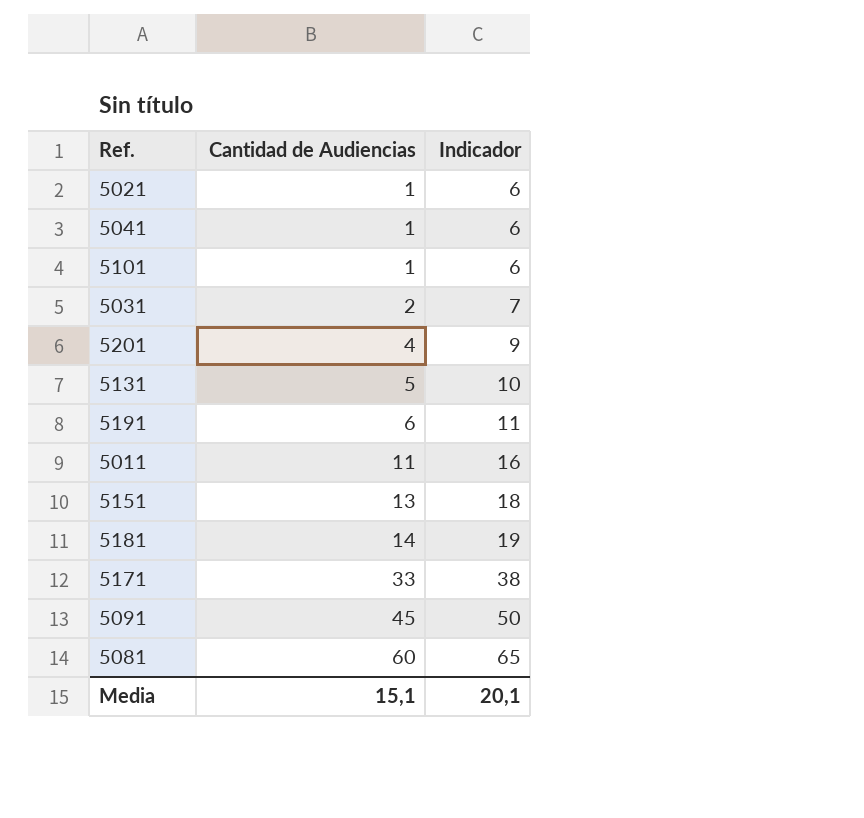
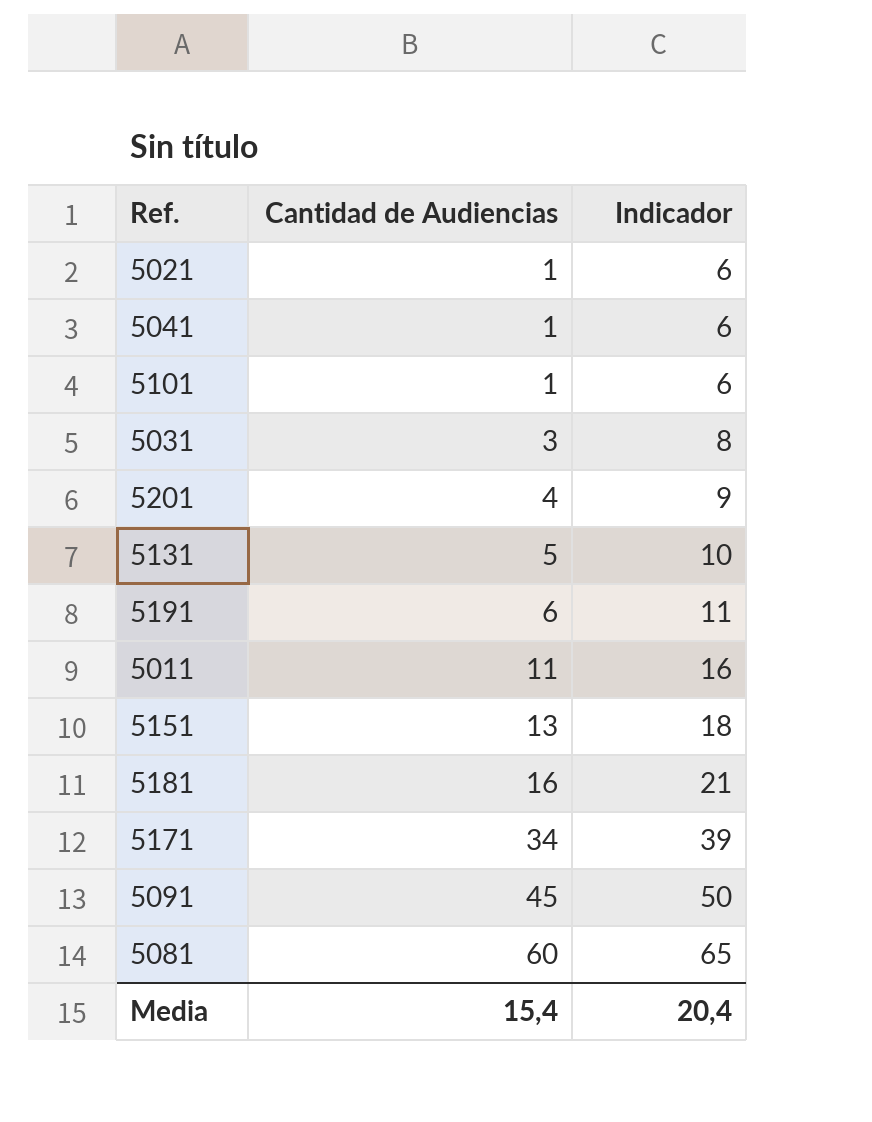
5031 | Cantidad de Audiencias: 2 -> 3
5031 | Indicador: 7 -> 8
5181 | Cantidad de Audiencias: 14 -> 16
5181 | Indicador: 19 -> 21
5171 | Cantidad de Audiencias: 33 -> 34
5171 | Indicador: 38 -> 39
Media | Cantidad de Audiencias: 15,1 -> 15,4
Media | Indicador: 20,1 -> 20,4

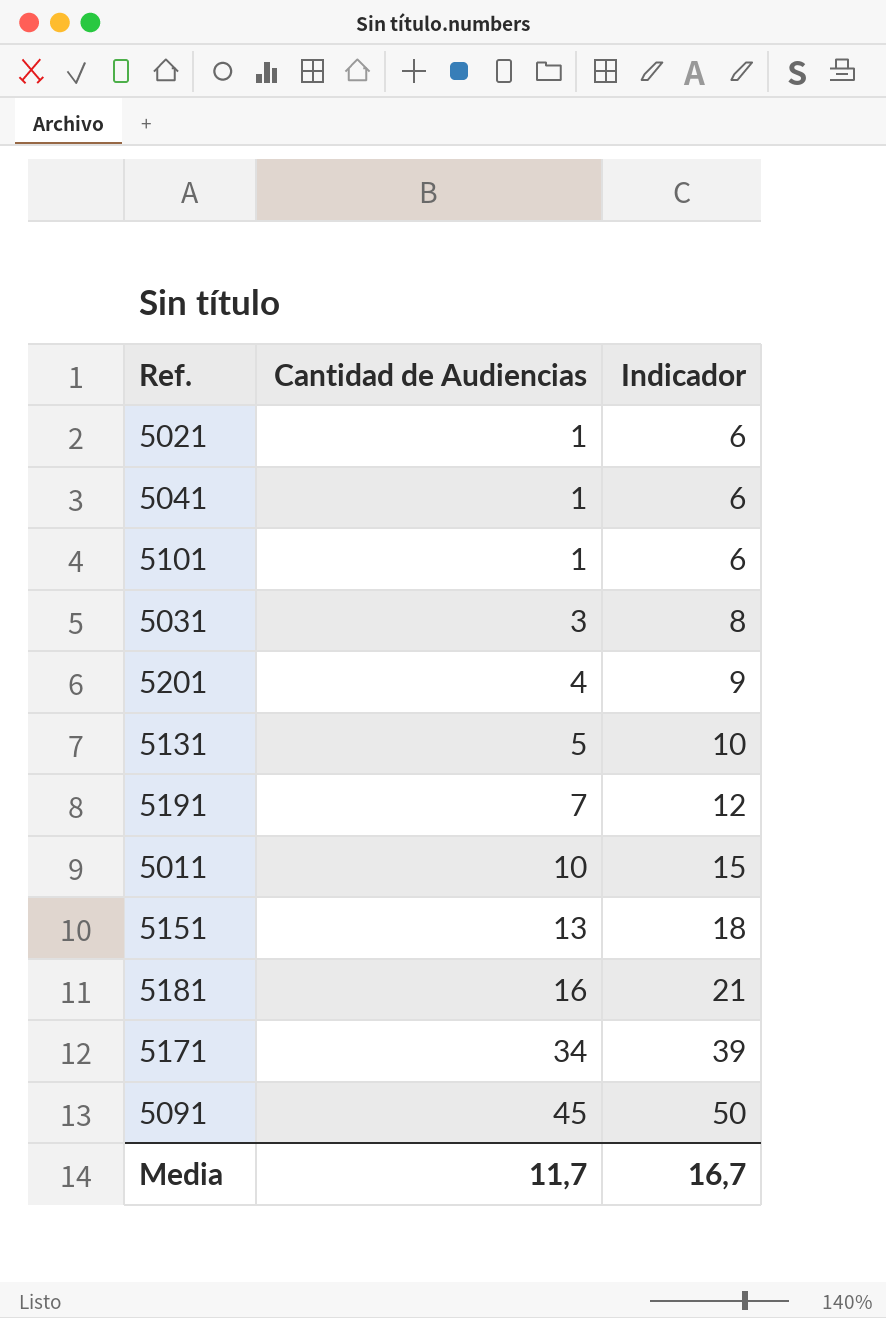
row 5081: 60 | 65 -> none
5191 | Cantidad de Audiencias: 6 -> 7
5191 | Indicador: 11 -> 12
5011 | Cantidad de Audiencias: 11 -> 10
5011 | Indicador: 16 -> 15
Media | Cantidad de Audiencias: 15,4 -> 11,7
Media | Indicador: 20,4 -> 16,7

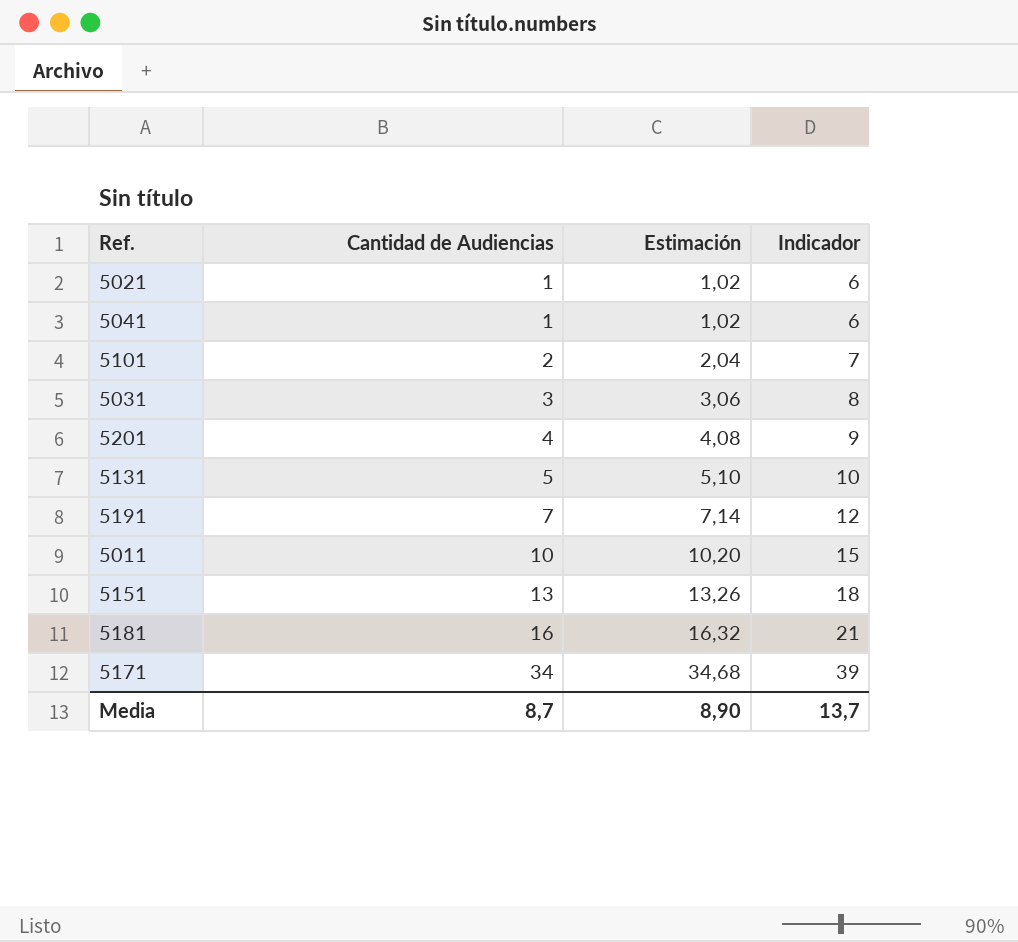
column Estimación | formula: none -> [Cantidad de Audiencias] * 1,02
row 5091: 45 | 50 -> none
5101 | Cantidad de Audiencias: 1 -> 2
5101 | Indicador: 6 -> 7
Media | Cantidad de Audiencias: 11,7 -> 8,7
Media | Indicador: 16,7 -> 13,7

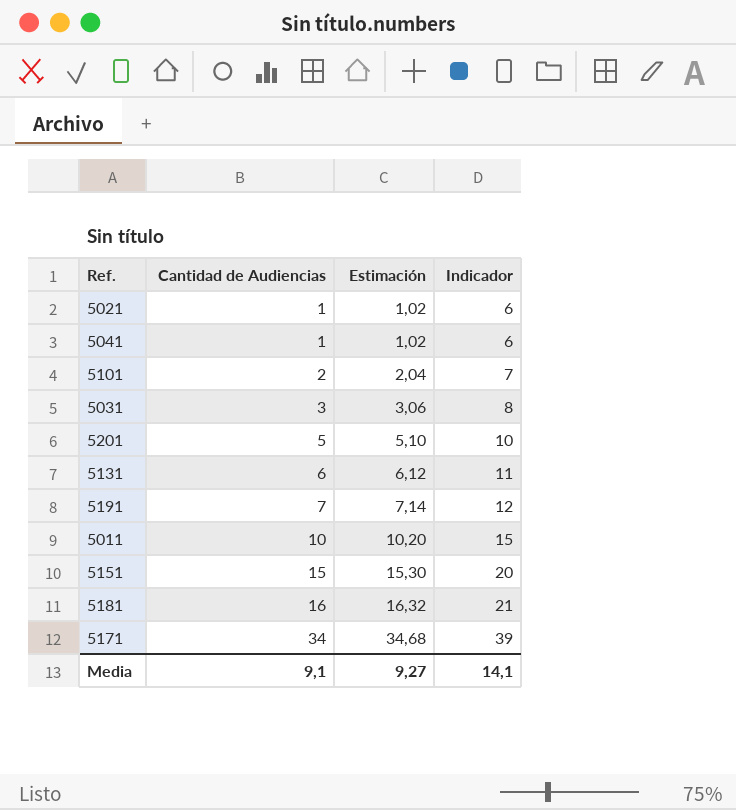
5201 | Cantidad de Audiencias: 4 -> 5
5201 | Estimación: 4,08 -> 5,10
5201 | Indicador: 9 -> 10
5131 | Cantidad de Audiencias: 5 -> 6
5131 | Estimación: 5,10 -> 6,12
5131 | Indicador: 10 -> 11
5151 | Cantidad de Audiencias: 13 -> 15
5151 | Estimación: 13,26 -> 15,30
5151 | Indicador: 18 -> 20
Media | Cantidad de Audiencias: 8,7 -> 9,1
Media | Estimación: 8,90 -> 9,27
Media | Indicador: 13,7 -> 14,1

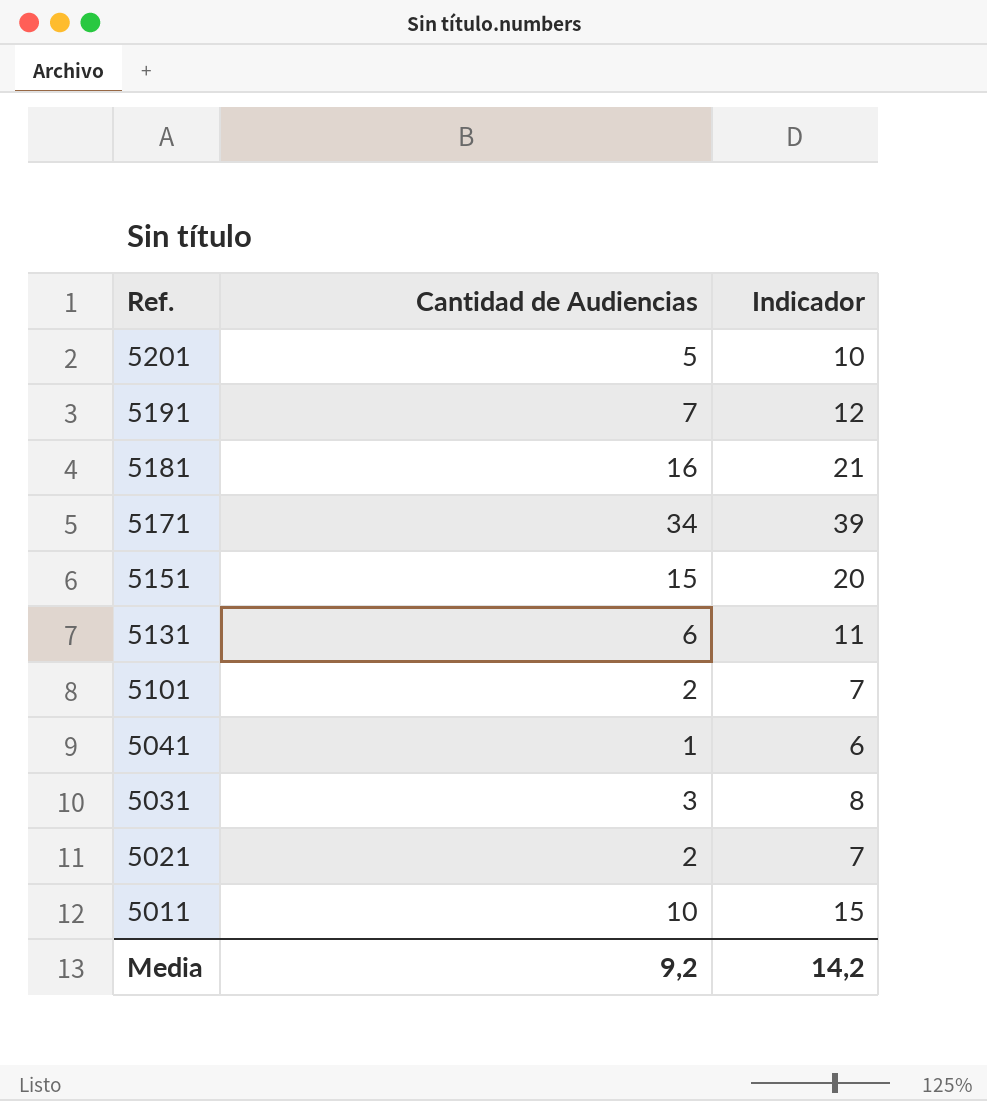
row order: Cantidad de Audiencias ascending -> Ref. descending
column Estimación | formula: [Cantidad de Audiencias] * 1,02 -> none
5021 | Cantidad de Audiencias: 1 -> 2
5021 | Indicador: 6 -> 7
Media | Cantidad de Audiencias: 9,1 -> 9,2
Media | Indicador: 14,1 -> 14,2

